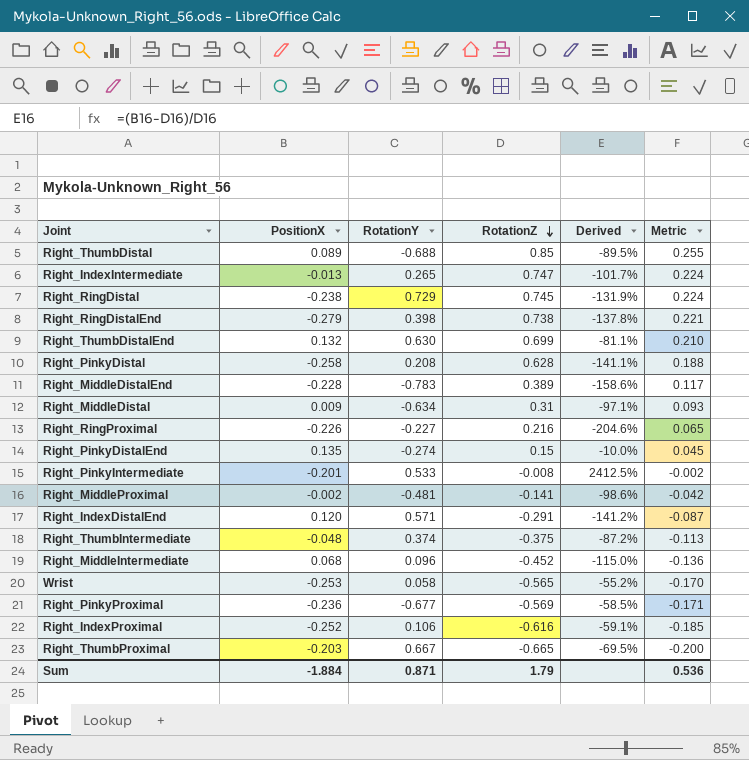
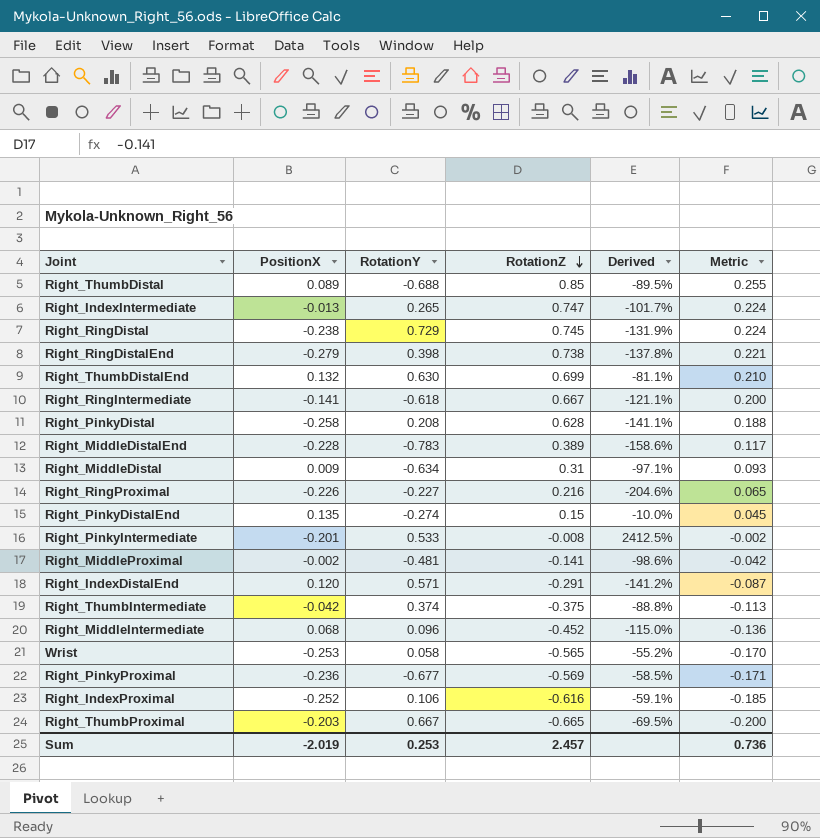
row Right_RingIntermediate: none -> -0.141 | -0.618 | 0.667 | -121.1% | 0.200
Right_ThumbIntermediate | PositionX: -0.048 -> -0.042
Right_ThumbIntermediate | Derived: -87.2% -> -88.8%
Sum | PositionX: -1.884 -> -2.019
Sum | RotationY: 0.871 -> 0.253
Sum | RotationZ: 1.79 -> 2.457
Sum | Metric: 0.536 -> 0.736

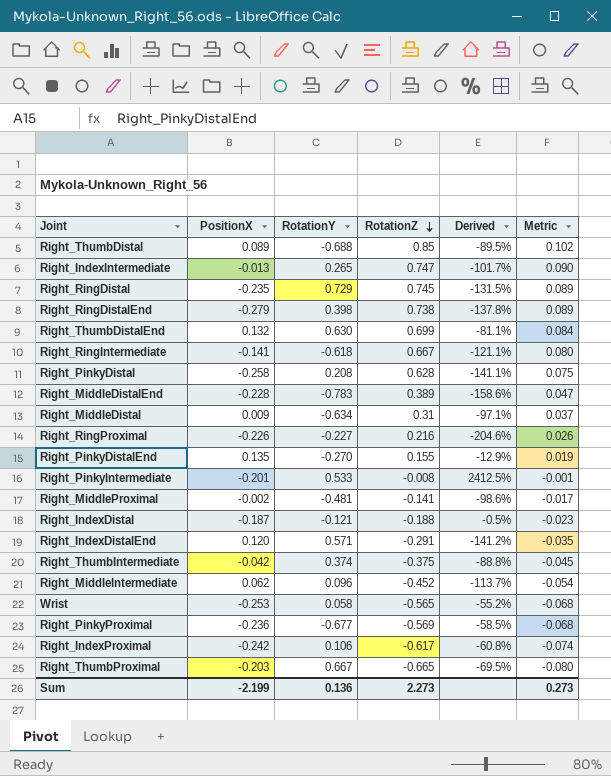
column Metric | formula: [RotationZ] * 0.3 -> [RotationZ] * 0.12
Right_RingDistal | PositionX: -0.238 -> -0.235
Right_RingDistal | Derived: -131.9% -> -131.5%
Right_PinkyDistalEnd | RotationY: -0.274 -> -0.270
Right_PinkyDistalEnd | RotationZ: 0.15 -> 0.155
Right_PinkyDistalEnd | Derived: -10.0% -> -12.9%
row Right_IndexDistal: none -> -0.187 | -0.121 | -0.188 | -0.5% | -0.023
Right_MiddleIntermediate | PositionX: 0.068 -> 0.062
Right_MiddleIntermediate | Derived: -115.0% -> -113.7%
Right_IndexProximal | PositionX: -0.252 -> -0.242
Right_IndexProximal | RotationZ: -0.616 -> -0.617
Right_IndexProximal | Derived: -59.1% -> -60.8%
Sum | PositionX: -2.019 -> -2.199
Sum | RotationY: 0.253 -> 0.136
Sum | RotationZ: 2.457 -> 2.273
Sum | Metric: 0.736 -> 0.273

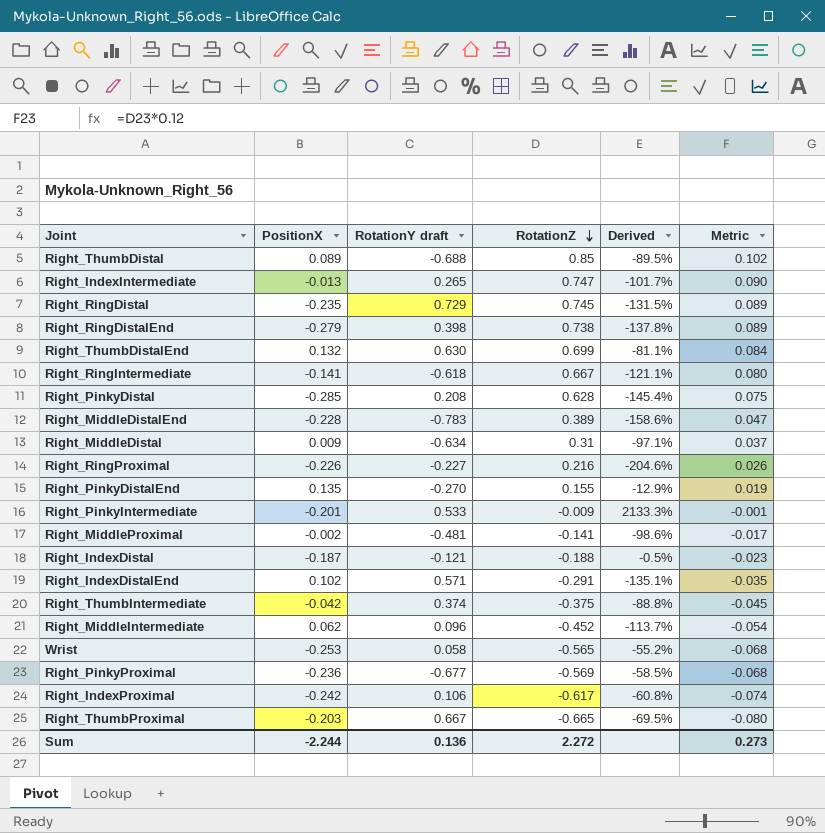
column name: RotationY -> RotationY draft
Right_PinkyDistal | PositionX: -0.258 -> -0.285
Right_PinkyDistal | Derived: -141.1% -> -145.4%
Right_PinkyIntermediate | RotationZ: -0.008 -> -0.009
Right_PinkyIntermediate | Derived: 2412.5% -> 2133.3%
Right_IndexDistalEnd | PositionX: 0.120 -> 0.102
Right_IndexDistalEnd | Derived: -141.2% -> -135.1%
Sum | PositionX: -2.199 -> -2.244
Sum | RotationZ: 2.273 -> 2.272

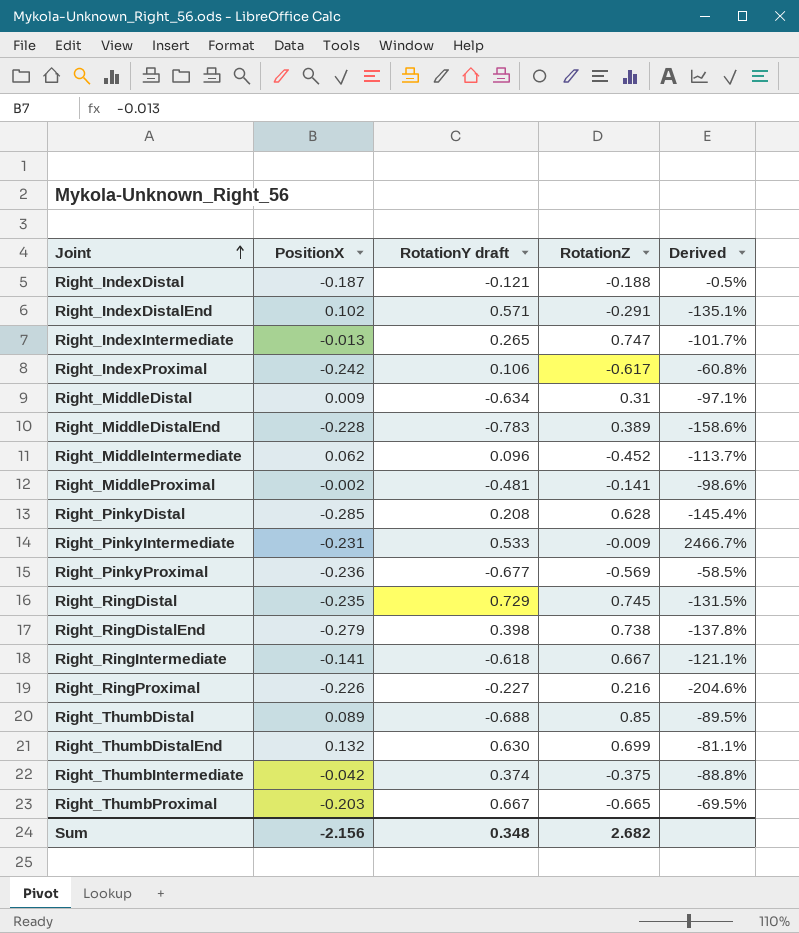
row order: RotationZ descending -> Joint ascending
column Metric | formula: [RotationZ] * 0.12 -> none
row Right_PinkyDistalEnd: 0.135 | -0.270 | 0.155 | -12.9% | 0.019 -> none
row Wrist: -0.253 | 0.058 | -0.565 | -55.2% | -0.068 -> none
Right_PinkyIntermediate | PositionX: -0.201 -> -0.231
Right_PinkyIntermediate | Derived: 2133.3% -> 2466.7%
Sum | PositionX: -2.244 -> -2.156
Sum | RotationY draft: 0.136 -> 0.348
Sum | RotationZ: 2.272 -> 2.682

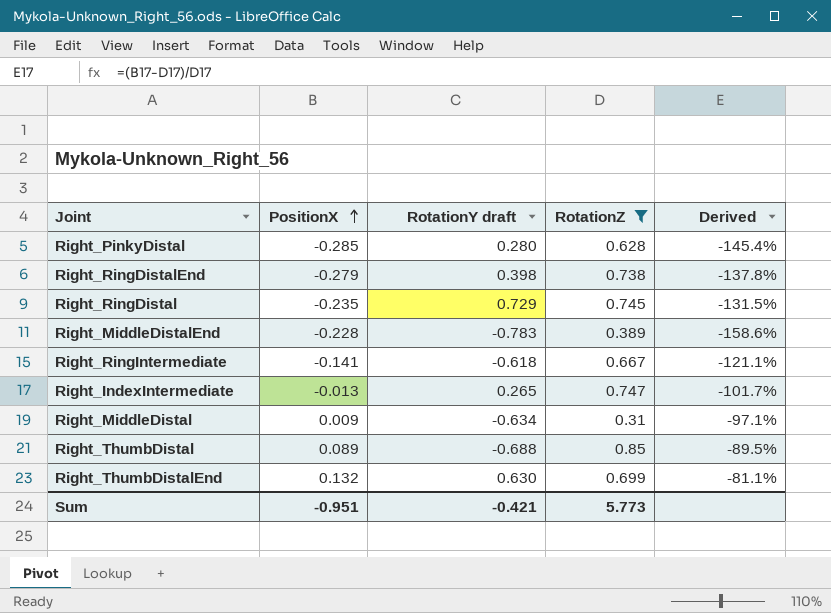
filter: none -> RotationZ >= 0.31
row order: Joint ascending -> PositionX ascending
Right_PinkyDistal | RotationY draft: 0.208 -> 0.280
Sum | PositionX: -2.156 -> -0.951
Sum | RotationY draft: 0.348 -> -0.421
Sum | RotationZ: 2.682 -> 5.773

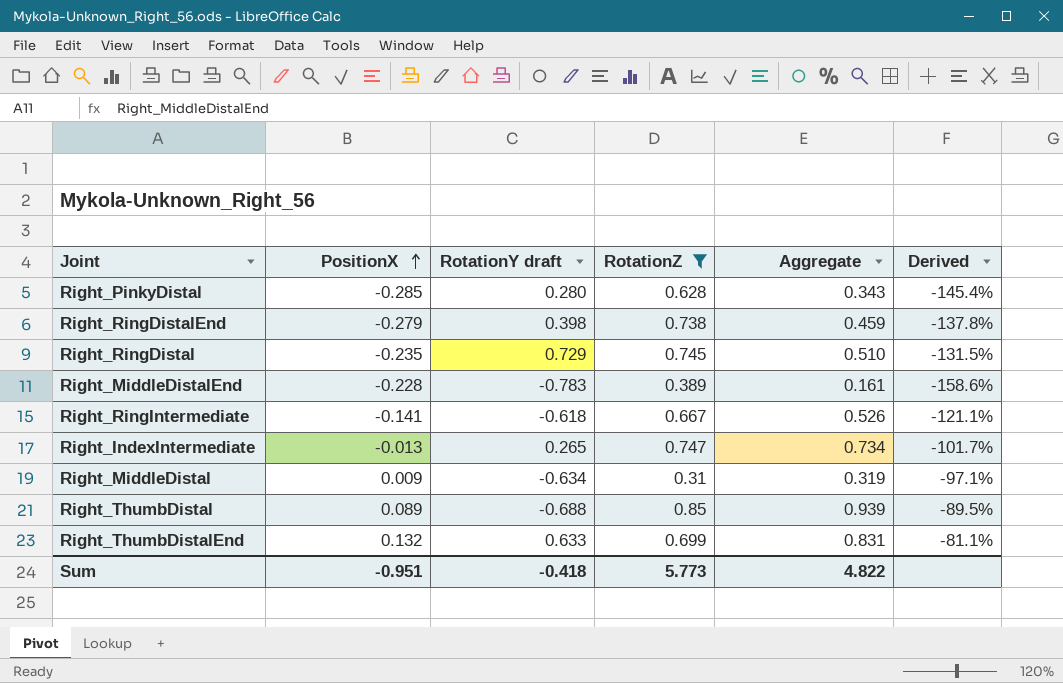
column Aggregate | formula: none -> [PositionX] + [RotationZ]
Right_ThumbDistalEnd | RotationY draft: 0.630 -> 0.633
Sum | RotationY draft: -0.421 -> -0.418

